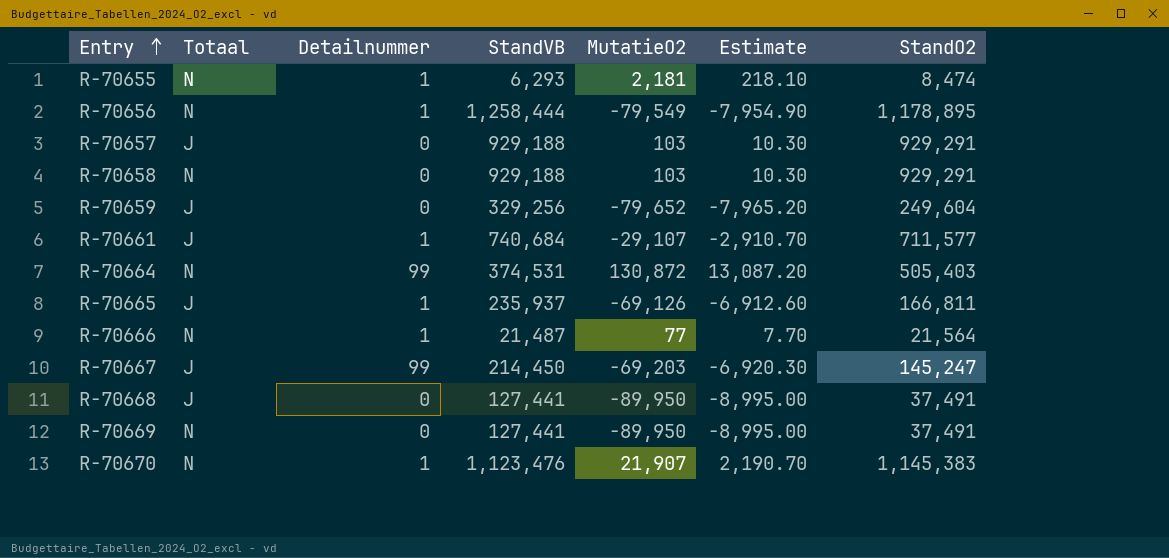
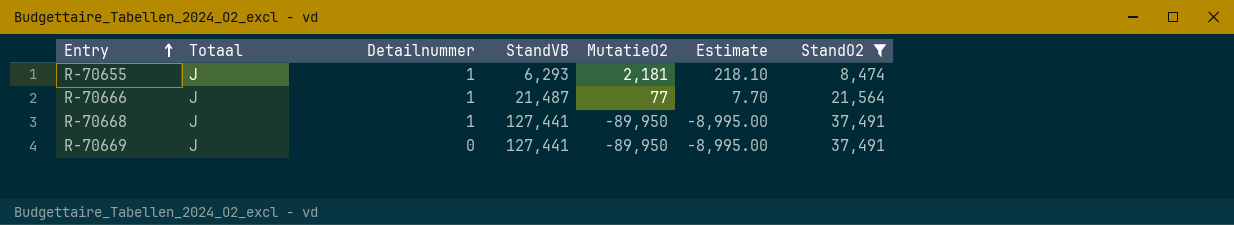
filter: none -> StandO2 <= 37,491
R-70655 | Totaal: N -> J
R-70666 | Totaal: N -> J
R-70668 | Detailnummer: 0 -> 1
R-70669 | Totaal: N -> J

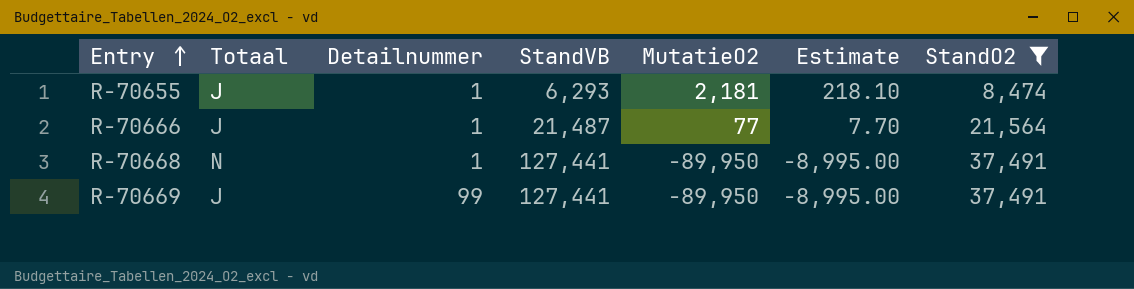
R-70668 | Totaal: J -> N
R-70669 | Detailnummer: 0 -> 99

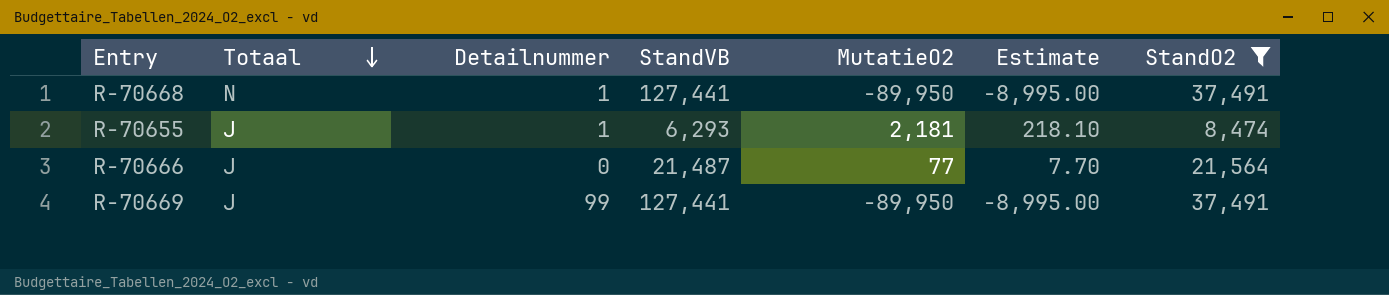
row order: Entry ascending -> Totaal descending
R-70666 | Detailnummer: 1 -> 0

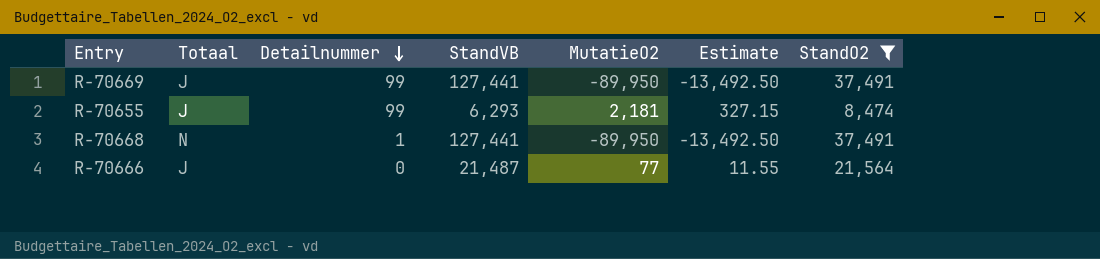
row order: Totaal descending -> Detailnummer descending
column Estimate | formula: [MutatieO2] * 0.1 -> [MutatieO2] * 0.15
R-70655 | Detailnummer: 1 -> 99

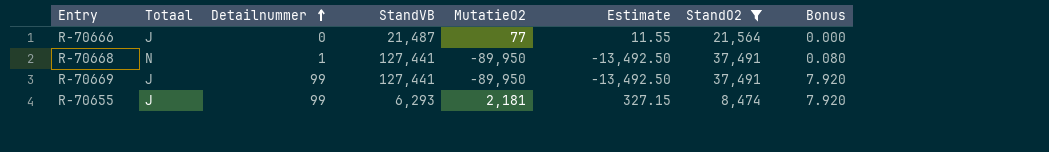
row order: Detailnummer descending -> Detailnummer ascending
column Bonus | formula: none -> [Detailnummer] * 0.08

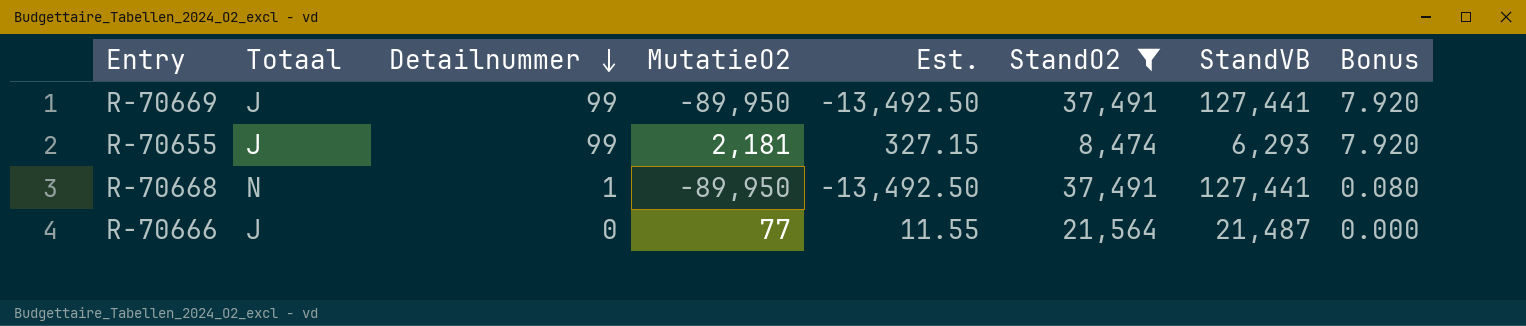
row order: Detailnummer ascending -> Detailnummer descending
column name: Estimate -> Est.
column StandVB | position: 4 -> 7

